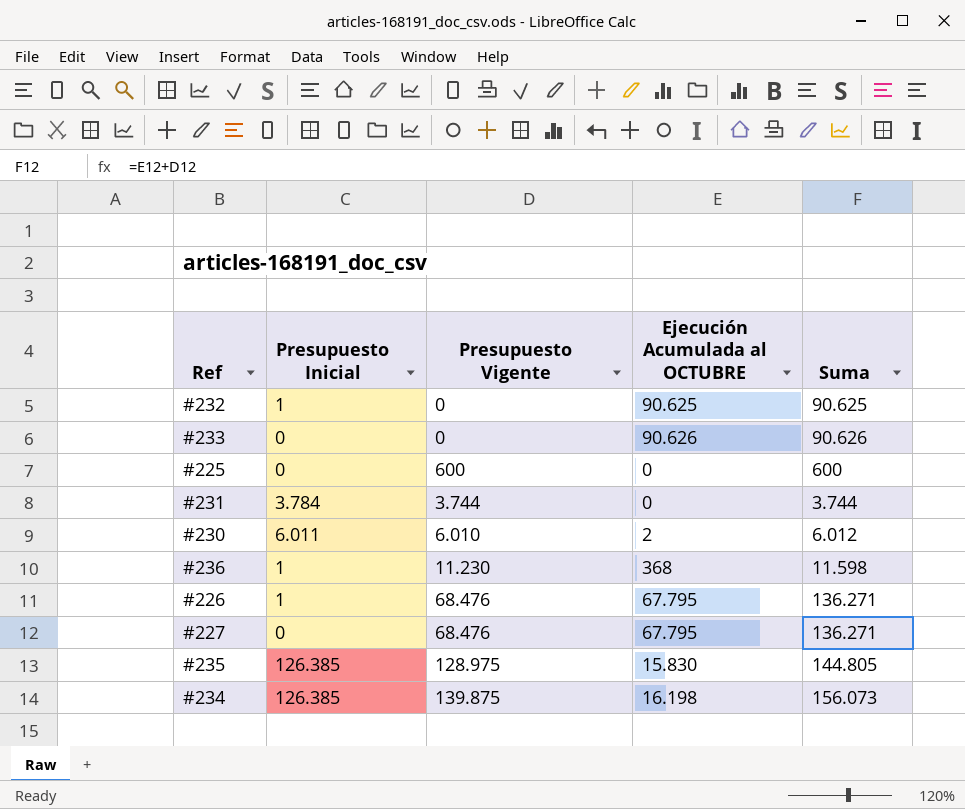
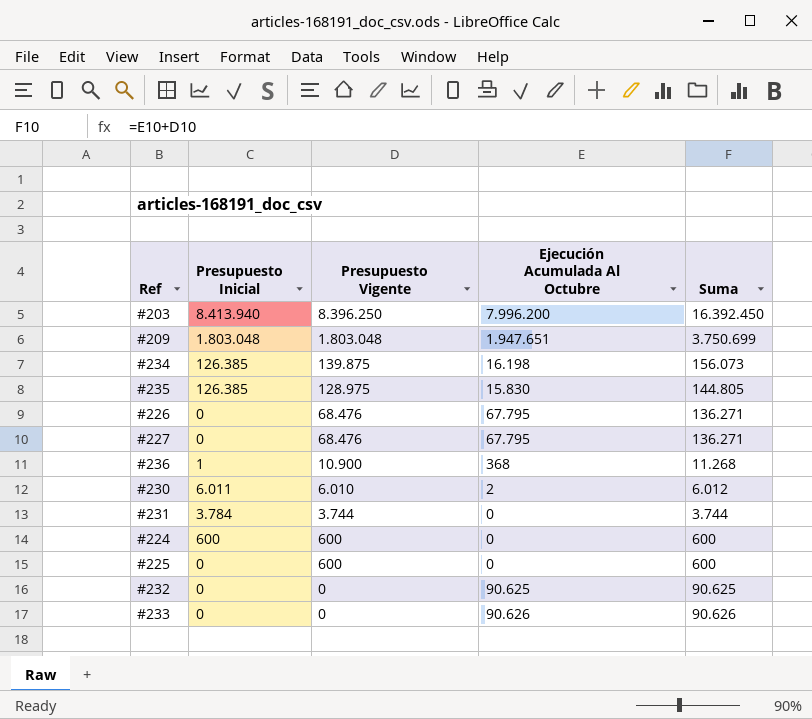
row order: Presupuesto Vigente ascending -> Presupuesto Vigente descending
column name: Ejecución Acumulada al OCTUBRE -> Ejecución Acumulada Al Octubre
row #203: none -> 8.413.940 | 8.396.250 | 7.996.200 | 16.392.450
row #209: none -> 1.803.048 | 1.803.048 | 1.947.651 | 3.750.699
#226 | Presupuesto Inicial: 1 -> 0
#236 | Presupuesto Vigente: 11.230 -> 10.900
#236 | Suma: 11.598 -> 11.268
row #224: none -> 600 | 600 | 0 | 600
#232 | Presupuesto Inicial: 1 -> 0

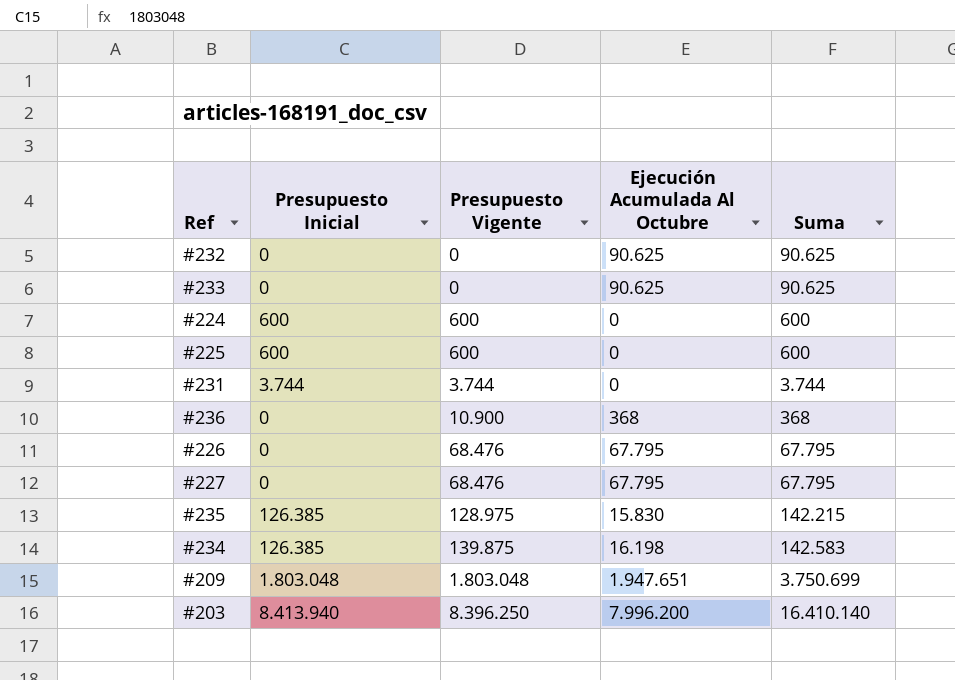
row order: Presupuesto Vigente descending -> Presupuesto Vigente ascending
column Suma | formula: [Presupuesto Vigente] + [Ejecución Acumulada Al Octubre] -> [Presupuesto Inicial] + [Ejecución Acumulada Al Octubre]
row #230: 6.011 | 6.010 | 2 | 6.012 -> none
#233 | Ejecución Acumulada Al Octubre: 90.626 -> 90.625
#225 | Presupuesto Inicial: 0 -> 600
#231 | Presupuesto Inicial: 3.784 -> 3.744
#236 | Presupuesto Inicial: 1 -> 0

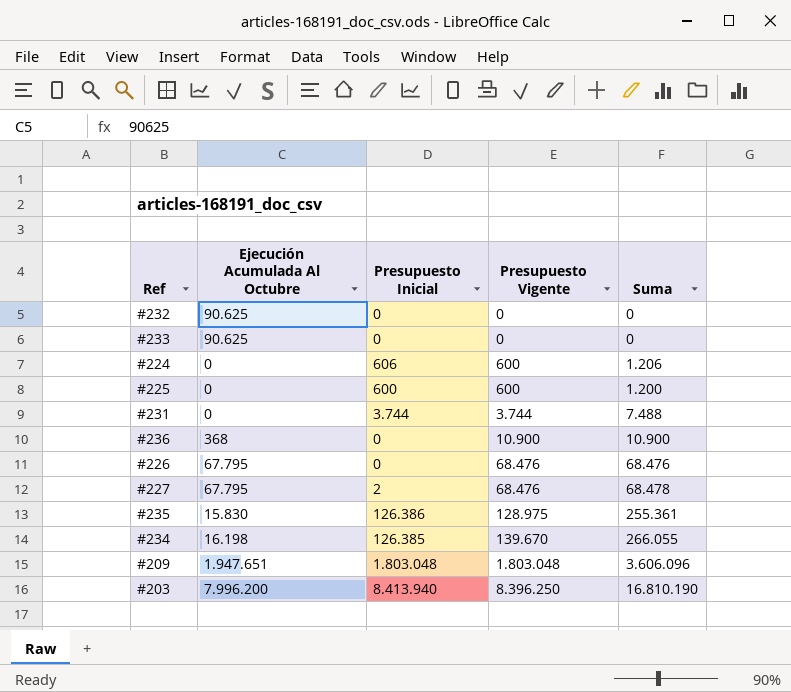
column Ejecución Acumulada Al Octubre | position: 4 -> 2
column Suma | formula: [Presupuesto Inicial] + [Ejecución Acumulada Al Octubre] -> [Presupuesto Inicial] + [Presupuesto Vigente]
#224 | Presupuesto Inicial: 600 -> 606
#227 | Presupuesto Inicial: 0 -> 2
#235 | Presupuesto Inicial: 126.385 -> 126.386
#234 | Presupuesto Vigente: 139.875 -> 139.670

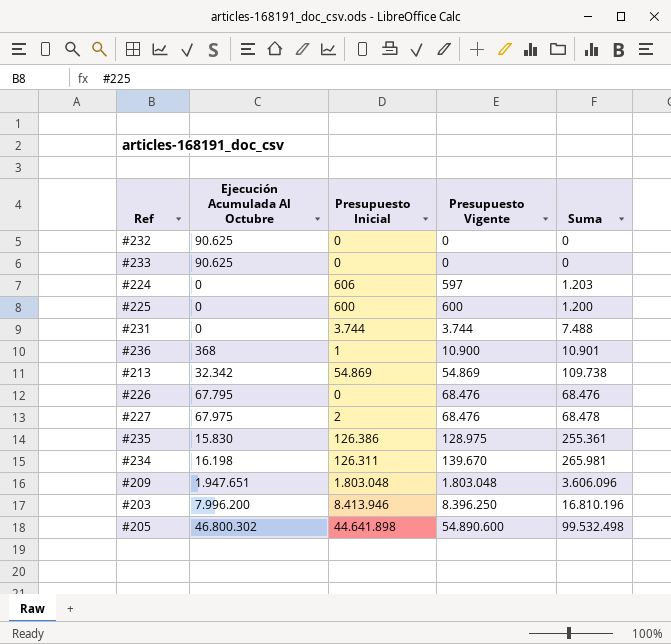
#224 | Presupuesto Vigente: 600 -> 597
#224 | Suma: 1.206 -> 1.203
#236 | Presupuesto Inicial: 0 -> 1
#236 | Suma: 10.900 -> 10.901
row #213: none -> 32.342 | 54.869 | 54.869 | 109.738
#227 | Ejecución Acumulada Al Octubre: 67.795 -> 67.975
#234 | Presupuesto Inicial: 126.385 -> 126.311
#234 | Suma: 266.055 -> 265.981
#203 | Presupuesto Inicial: 8.413.940 -> 8.413.946
#203 | Suma: 16.810.190 -> 16.810.196
row #205: none -> 46.800.302 | 44.641.898 | 54.890.600 | 99.532.498

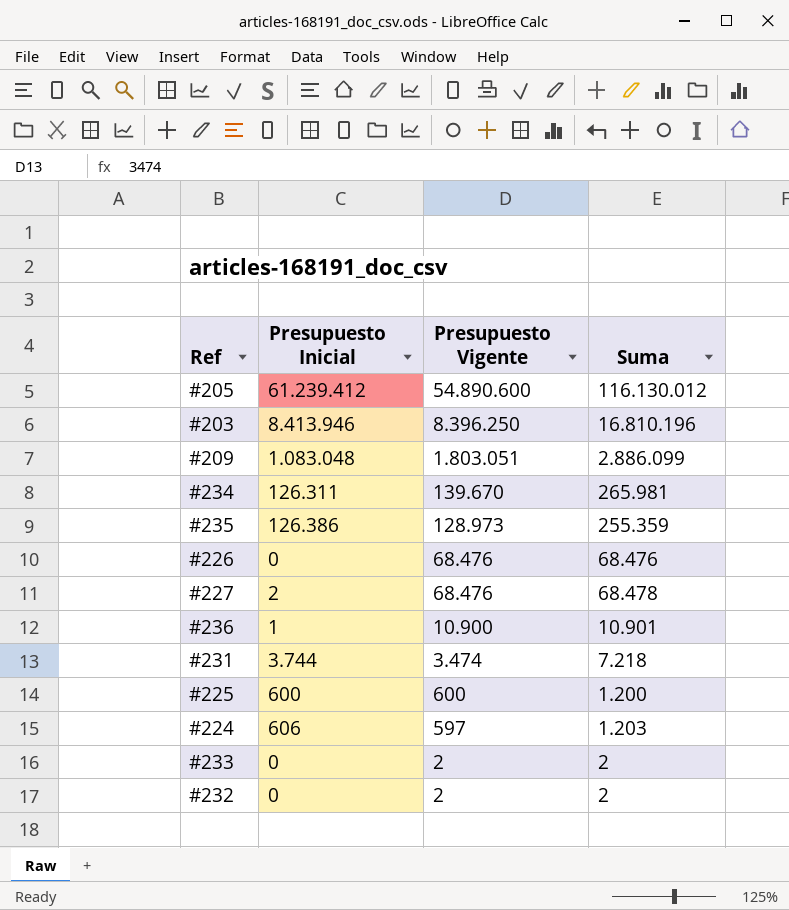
row order: Presupuesto Vigente ascending -> Presupuesto Vigente descending
column Ejecución Acumulada Al Octubre | position: 2 -> none
row #213: 32.342 | 54.869 | 54.869 | 109.738 -> none
#205 | Presupuesto Inicial: 44.641.898 -> 61.239.412
#205 | Suma: 99.532.498 -> 116.130.012
#209 | Presupuesto Inicial: 1.803.048 -> 1.083.048
#209 | Presupuesto Vigente: 1.803.048 -> 1.803.051
#209 | Suma: 3.606.096 -> 2.886.099
#235 | Presupuesto Vigente: 128.975 -> 128.973
#235 | Suma: 255.361 -> 255.359
#231 | Presupuesto Vigente: 3.744 -> 3.474
#231 | Suma: 7.488 -> 7.218
#233 | Presupuesto Vigente: 0 -> 2
#233 | Suma: 0 -> 2
#232 | Presupuesto Vigente: 0 -> 2
#232 | Suma: 0 -> 2

